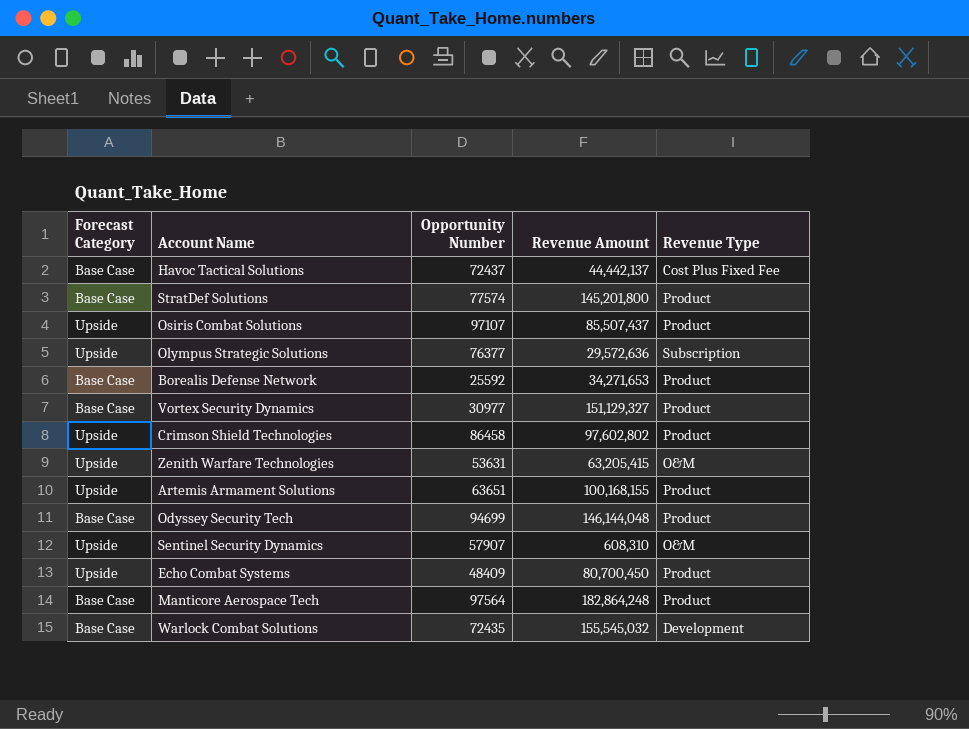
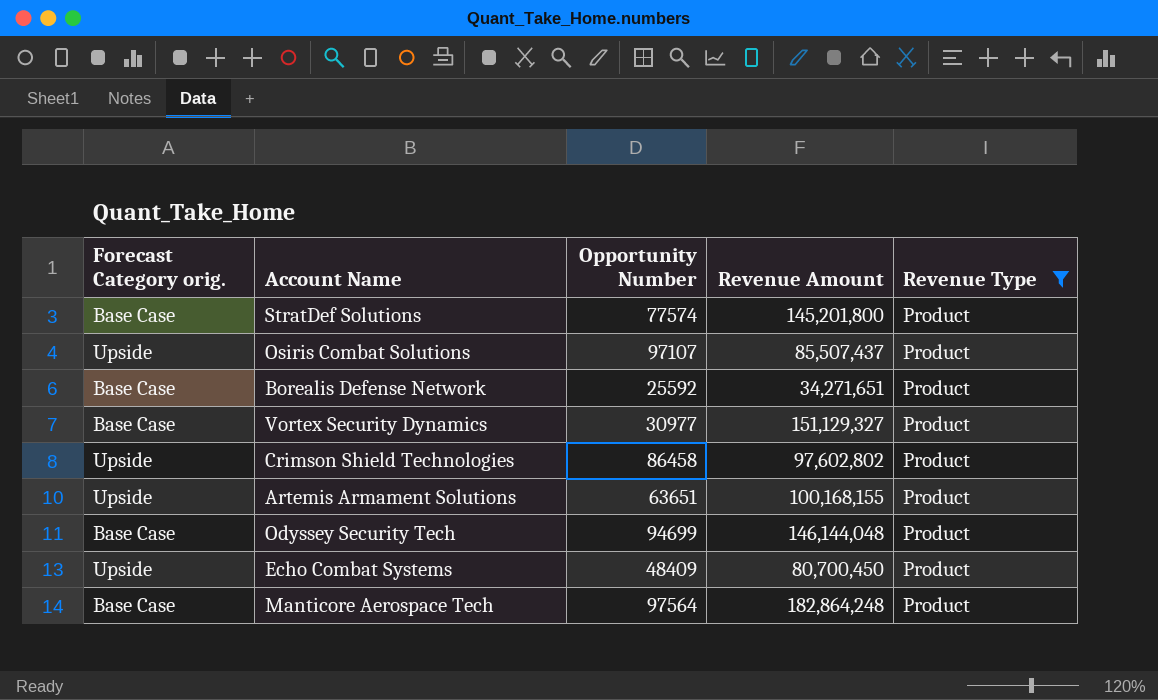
filter: none -> Revenue Type = Product
column name: Forecast Category -> Forecast Category orig.
Borealis Defense Network | Revenue Amount: 34,271,653 -> 34,271,651

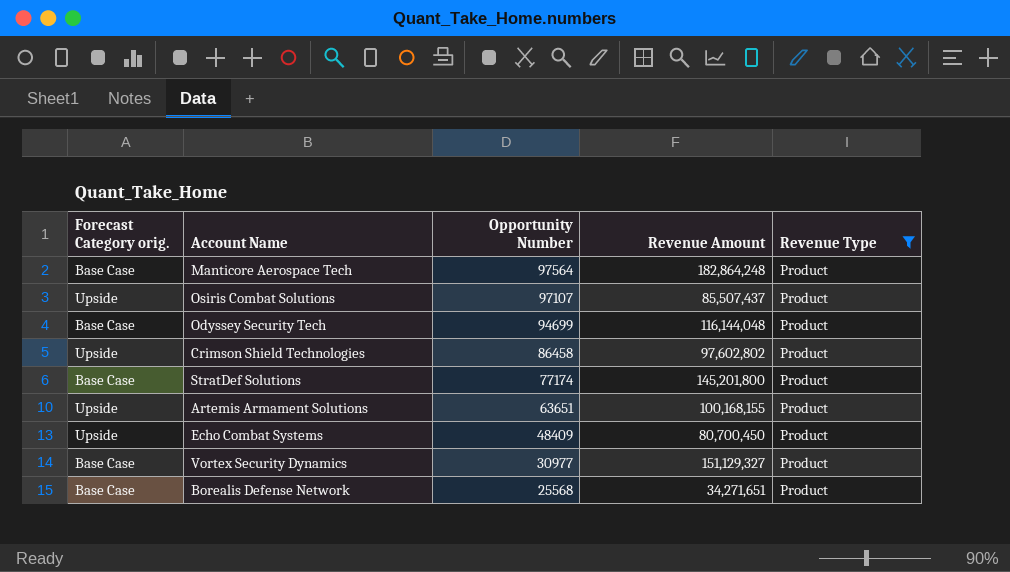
row order: none -> Opportunity Number descending
Odyssey Security Tech | Revenue Amount: 146,144,048 -> 116,144,048
StratDef Solutions | Opportunity Number: 77574 -> 77174
Borealis Defense Network | Opportunity Number: 25592 -> 25568

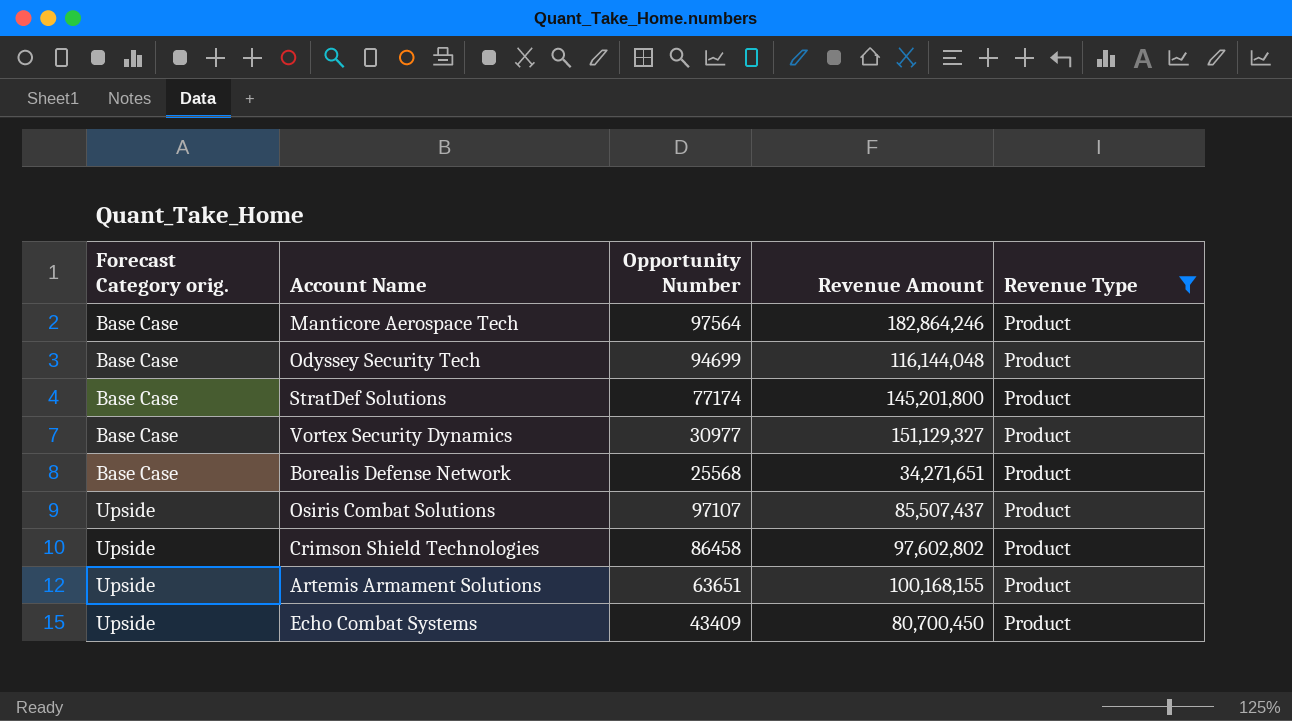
row order: Opportunity Number descending -> Forecast Category orig. ascending
Manticore Aerospace Tech | Revenue Amount: 182,864,248 -> 182,864,246
Echo Combat Systems | Opportunity Number: 48409 -> 43409

